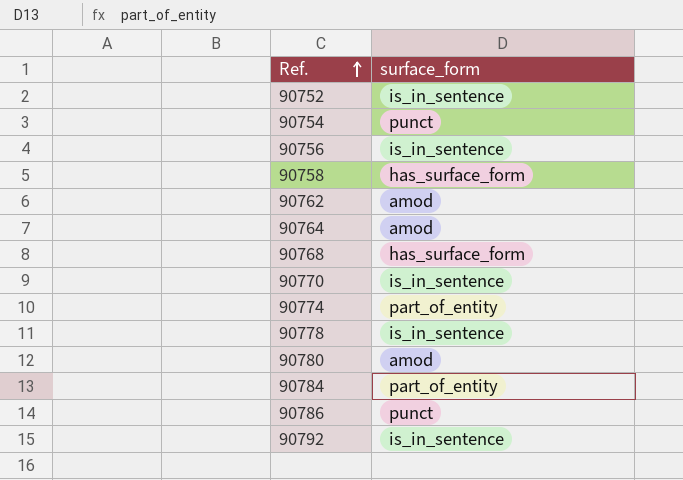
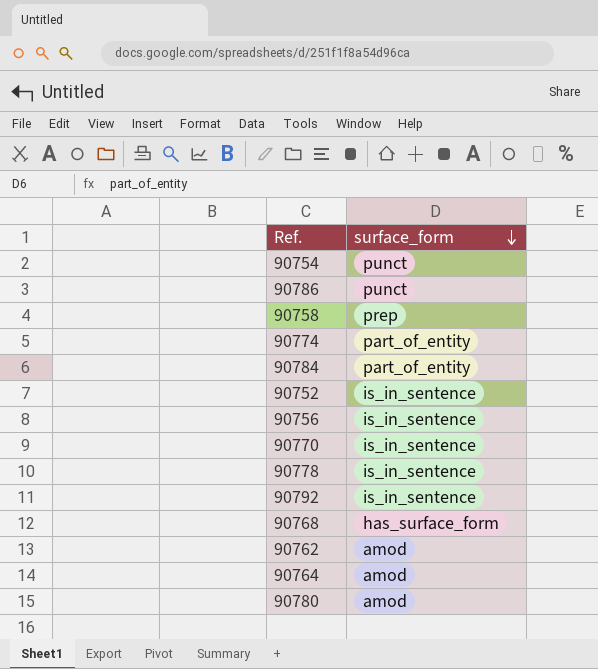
row order: Ref. ascending -> surface_form descending
90758 | surface_form: has_surface_form -> prep

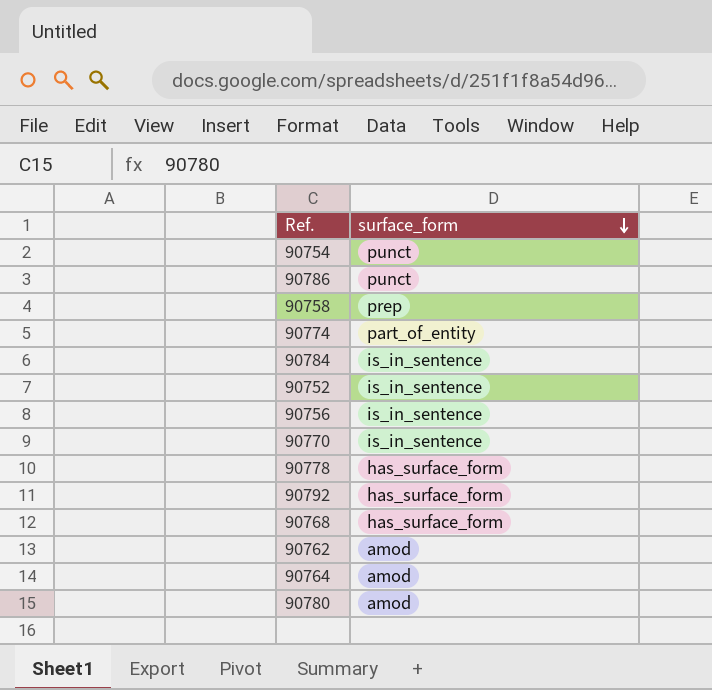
90784 | surface_form: part_of_entity -> is_in_sentence
90778 | surface_form: is_in_sentence -> has_surface_form
90792 | surface_form: is_in_sentence -> has_surface_form

